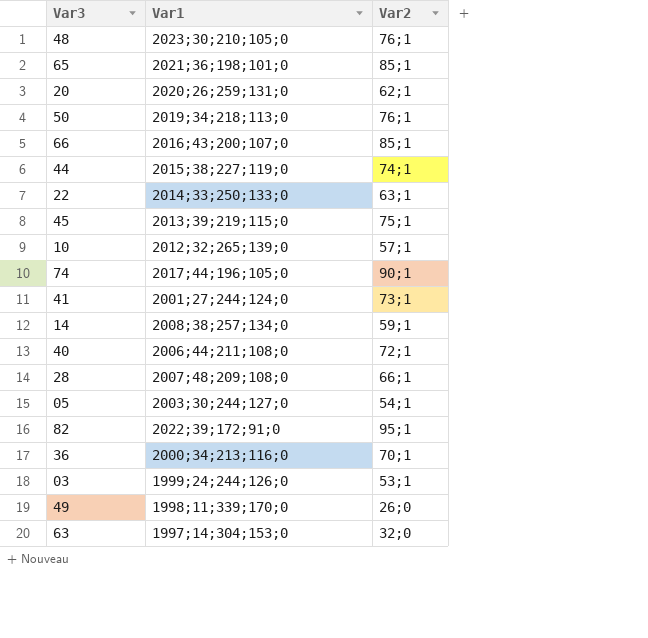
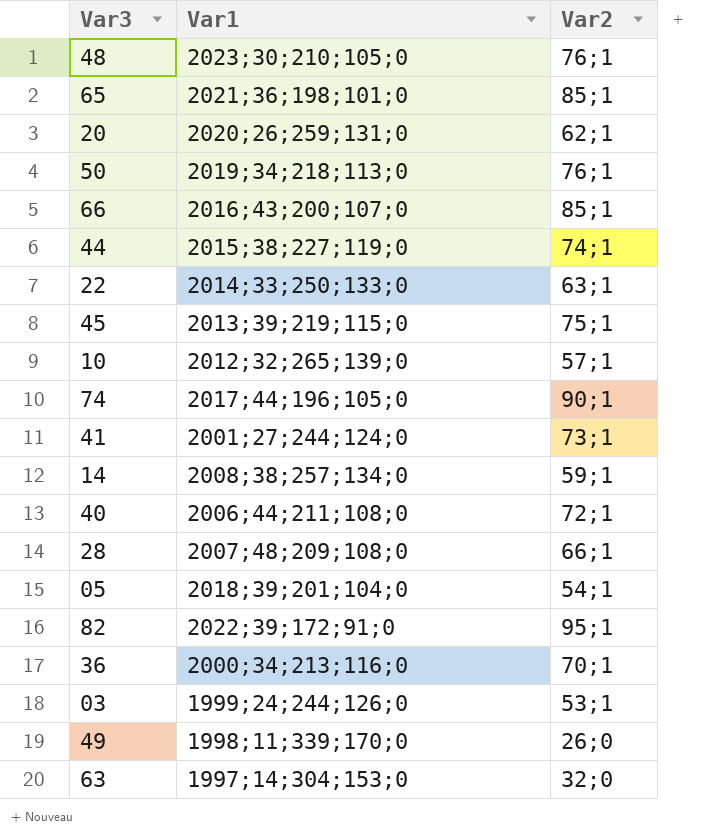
05 | Var1: 2003;30;244;127;0 -> 2018;39;201;104;0

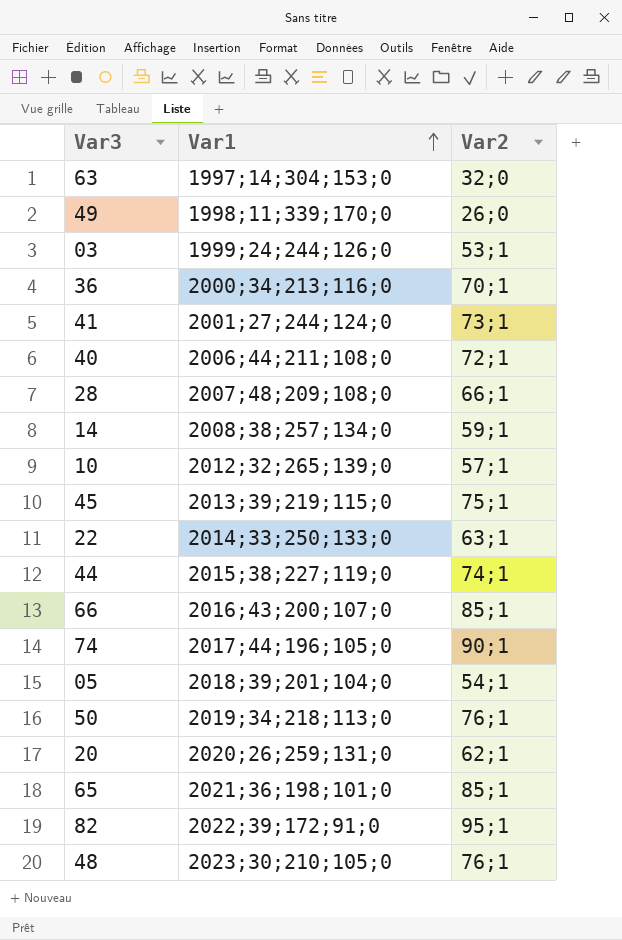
row order: none -> Var1 ascending

